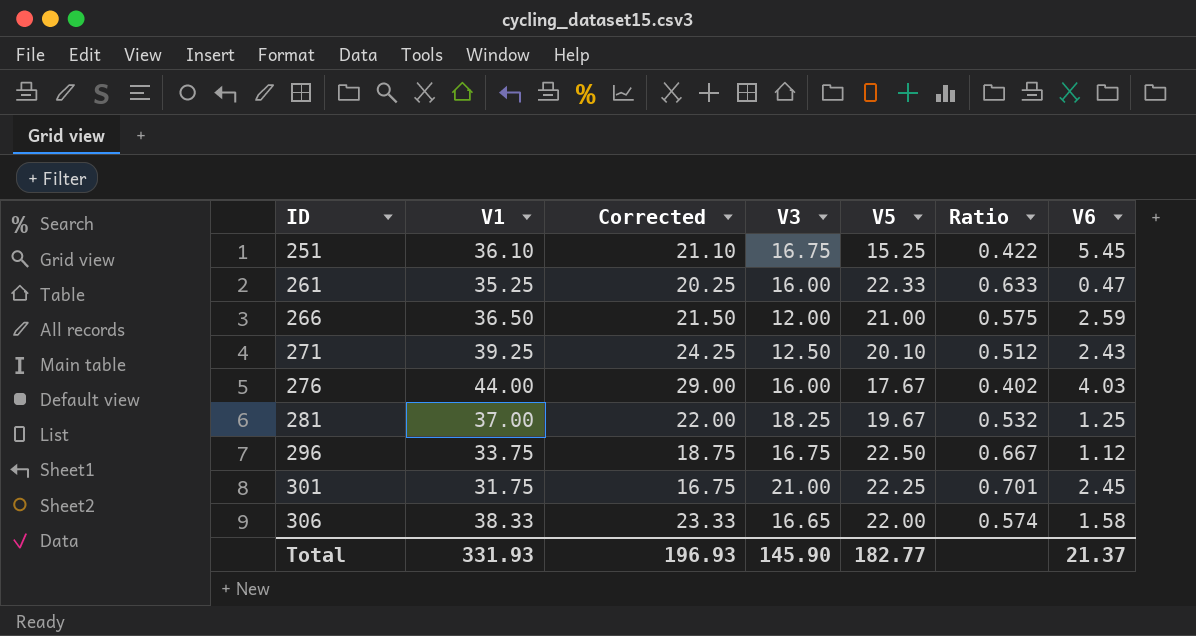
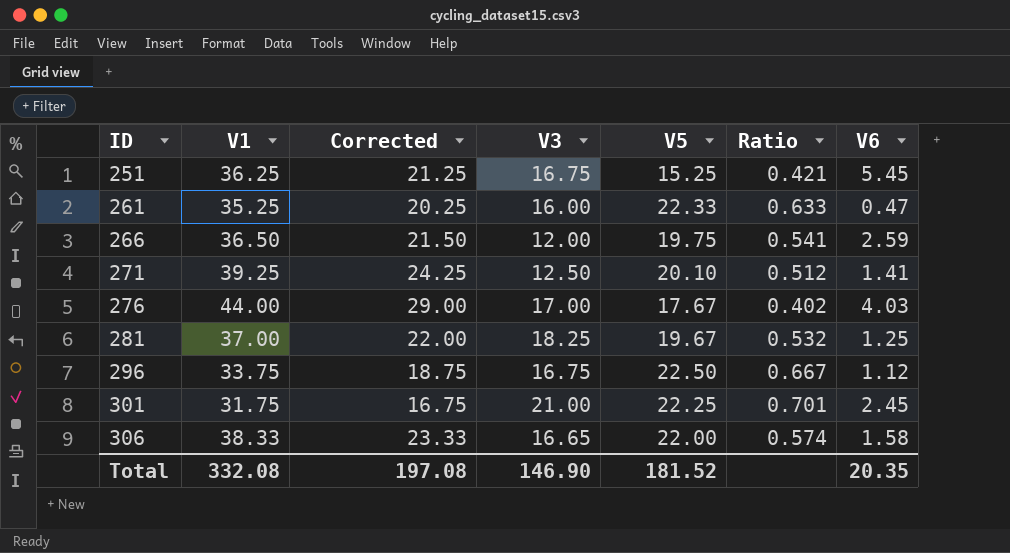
251 | V1: 36.10 -> 36.25
251 | Corrected: 21.10 -> 21.25
251 | Ratio: 0.422 -> 0.421
266 | V5: 21.00 -> 19.75
266 | Ratio: 0.575 -> 0.541
271 | V6: 2.43 -> 1.41
276 | V3: 16.00 -> 17.00
Total | V1: 331.93 -> 332.08
Total | Corrected: 196.93 -> 197.08
Total | V3: 145.90 -> 146.90
Total | V5: 182.77 -> 181.52
Total | V6: 21.37 -> 20.35

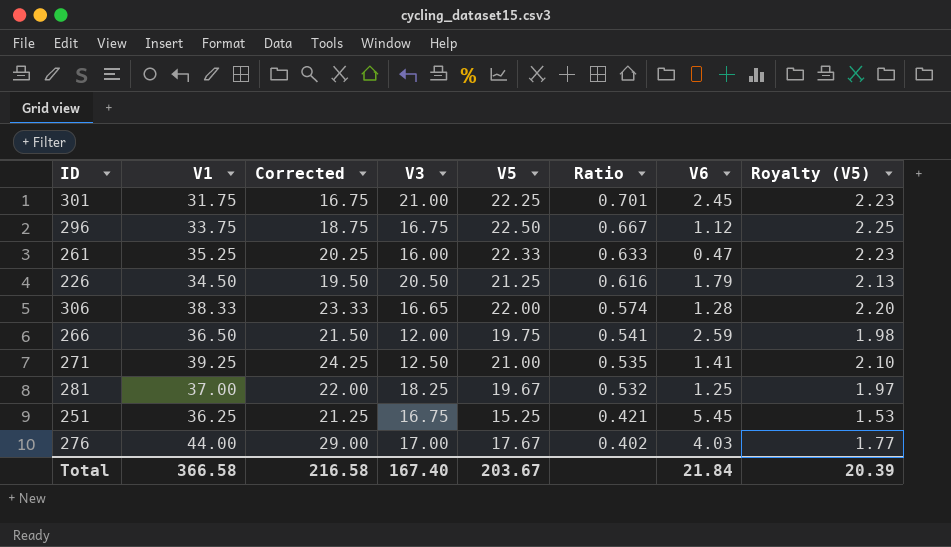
row order: ID ascending -> Ratio descending
column Royalty (V5) | formula: none -> [V5] * 0.1
row 226: none -> 34.50 | 19.50 | 20.50 | 21.25 | 0.616 | 1.79 | 2.13
306 | V6: 1.58 -> 1.28
271 | V5: 20.10 -> 21.00
271 | Ratio: 0.512 -> 0.535
Total | V1: 332.08 -> 366.58
Total | Corrected: 197.08 -> 216.58
Total | V3: 146.90 -> 167.40
Total | V5: 181.52 -> 203.67
Total | V6: 20.35 -> 21.84

